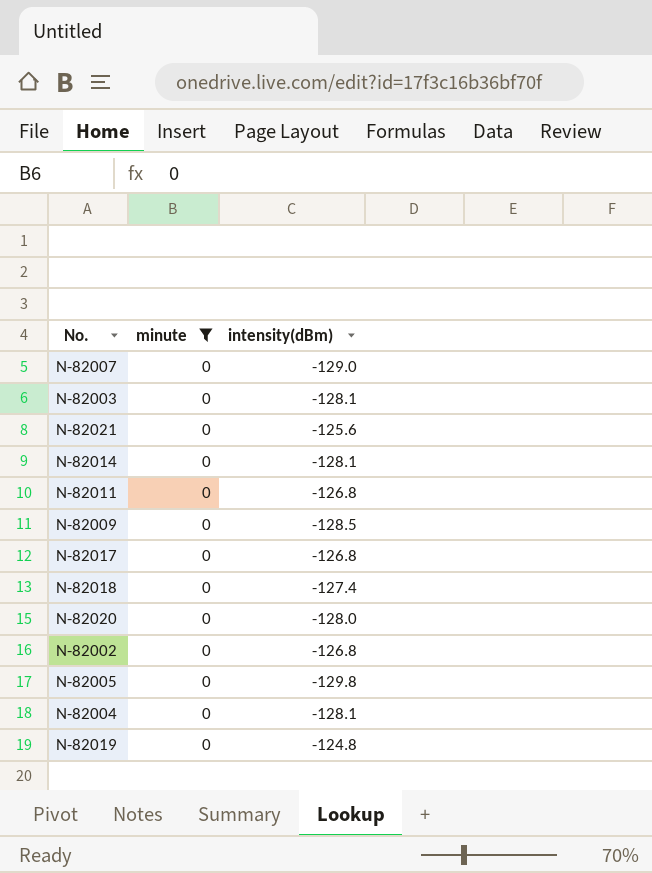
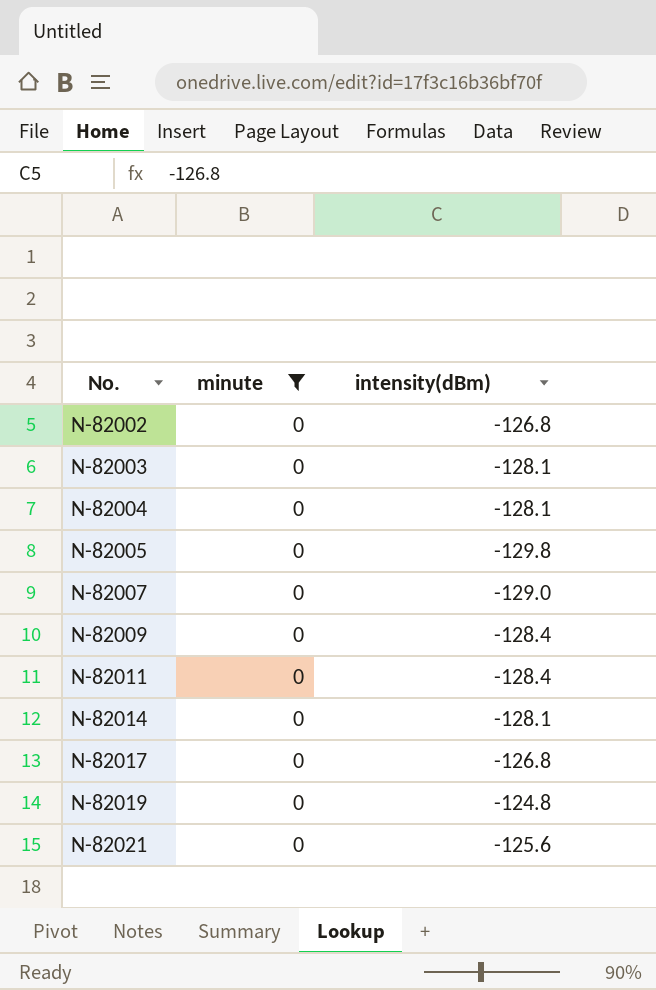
row order: none -> No. ascending
row N-82018: 0 | -127.4 -> none
row N-82020: 0 | -128.0 -> none
N-82009 | intensity(dBm): -128.5 -> -128.4
N-82011 | intensity(dBm): -126.8 -> -128.4

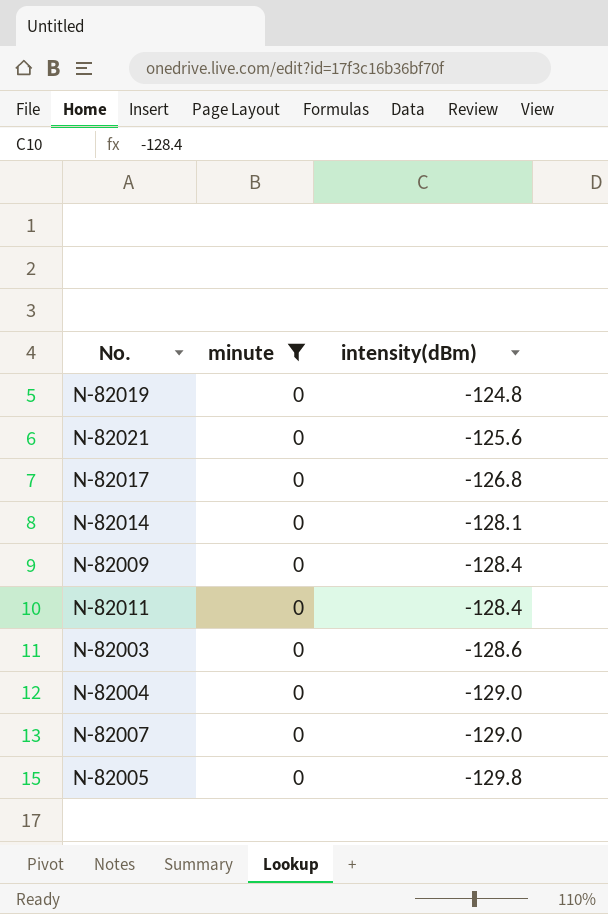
row order: No. ascending -> intensity(dBm) descending
row N-82002: 0 | -126.8 -> none
N-82003 | intensity(dBm): -128.1 -> -128.6
N-82004 | intensity(dBm): -128.1 -> -129.0

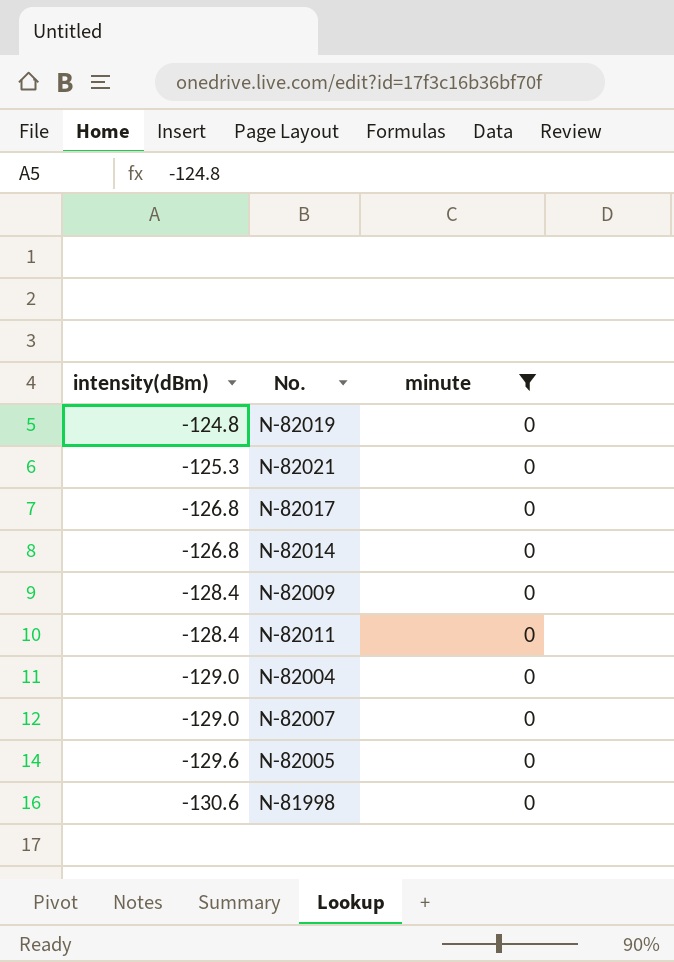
column intensity(dBm) | position: 3 -> 1
row N-82003: 0 | -128.6 -> none
N-82021 | intensity(dBm): -125.6 -> -125.3
N-82014 | intensity(dBm): -128.1 -> -126.8
N-82005 | intensity(dBm): -129.8 -> -129.6
row N-81998: none -> -130.6 | 0

